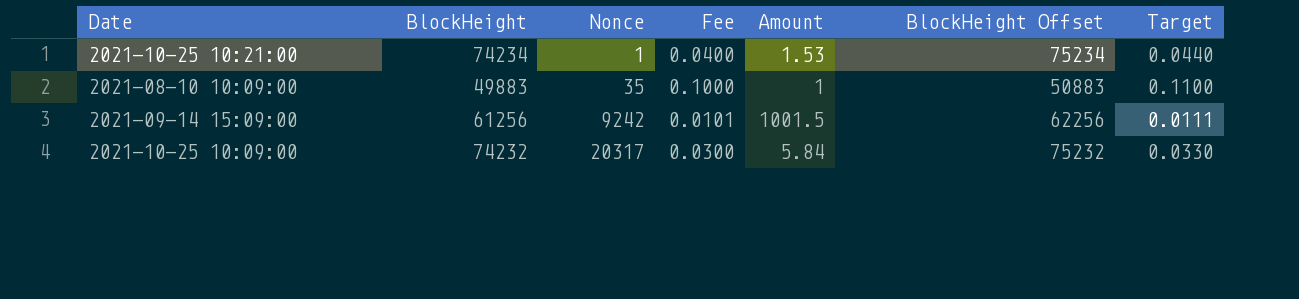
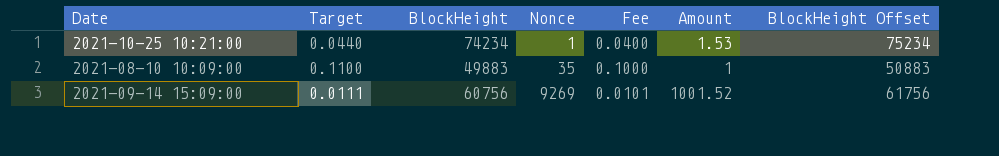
column Target | position: 7 -> 2
row 2021-10-25 10:09:00: 74232 | 20317 | 0.0300 | 5.84 | 75232 | 0.0330 -> none
2021-09-14 15:09:00 | BlockHeight: 61256 -> 60756
2021-09-14 15:09:00 | Nonce: 9242 -> 9269
2021-09-14 15:09:00 | Amount: 1001.5 -> 1001.52
2021-09-14 15:09:00 | BlockHeight Offset: 62256 -> 61756

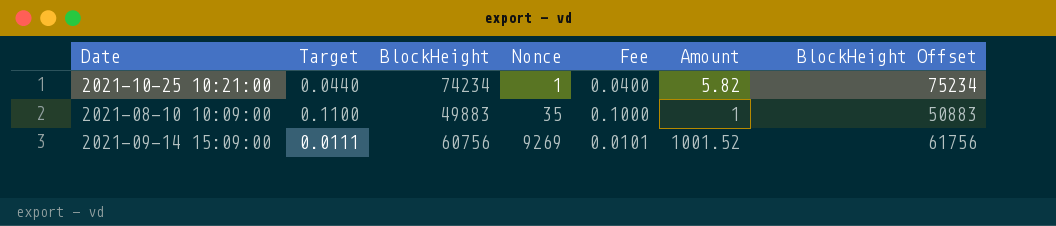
2021-10-25 10:21:00 | Amount: 1.53 -> 5.82

